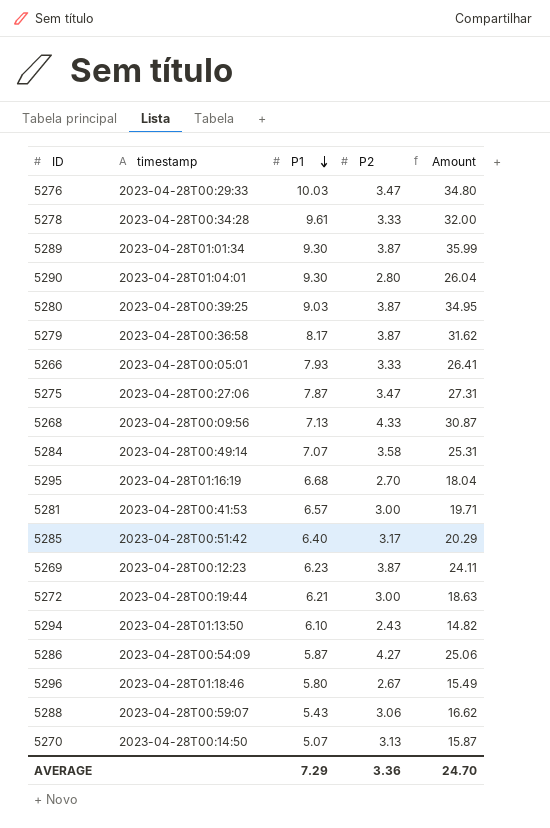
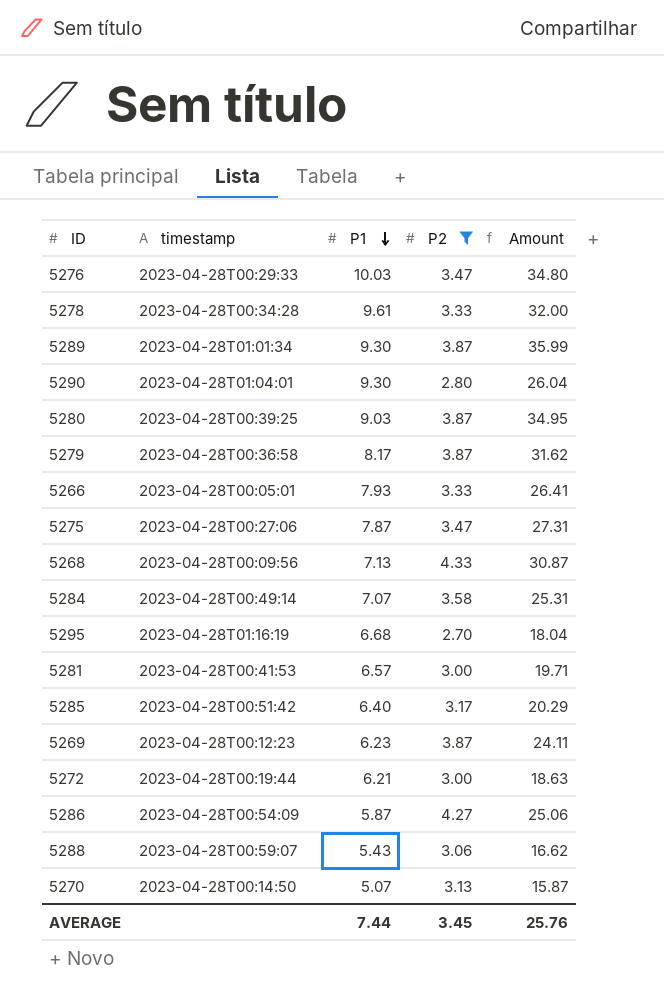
filter: none -> P2 >= 2.70
AVERAGE | P1: 7.29 -> 7.44
AVERAGE | P2: 3.36 -> 3.45
AVERAGE | Amount: 24.70 -> 25.76

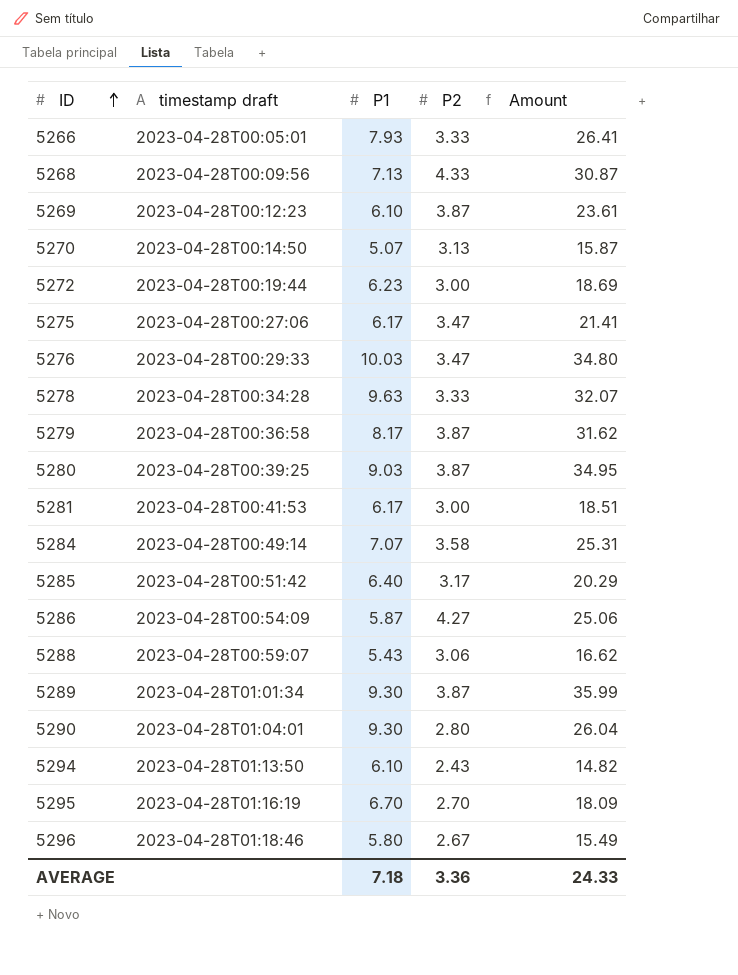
filter: P2 >= 2.70 -> none
row order: P1 descending -> ID ascending
column name: timestamp -> timestamp draft
5269 | P1: 6.23 -> 6.10
5269 | Amount: 24.11 -> 23.61
5272 | P1: 6.21 -> 6.23
5272 | Amount: 18.63 -> 18.69
5275 | P1: 7.87 -> 6.17
5275 | Amount: 27.31 -> 21.41
5278 | P1: 9.61 -> 9.63
5278 | Amount: 32.00 -> 32.07
5281 | P1: 6.57 -> 6.17
5281 | Amount: 19.71 -> 18.51
5295 | P1: 6.68 -> 6.70
5295 | Amount: 18.04 -> 18.09
AVERAGE | P1: 7.44 -> 7.18
AVERAGE | P2: 3.45 -> 3.36
AVERAGE | Amount: 25.76 -> 24.33

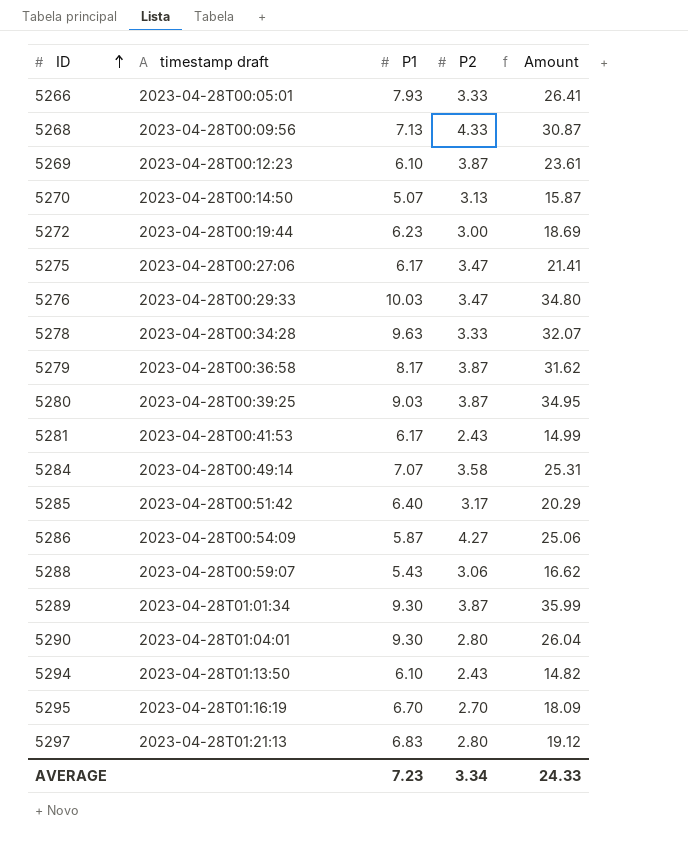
row 5296: 2023-04-28T01:18:46 | 5.80 | 2.67 | 15.49 -> none
5281 | P2: 3.00 -> 2.43
5281 | Amount: 18.51 -> 14.99
row 5297: none -> 2023-04-28T01:21:13 | 6.83 | 2.80 | 19.12
AVERAGE | P1: 7.18 -> 7.23
AVERAGE | P2: 3.36 -> 3.34

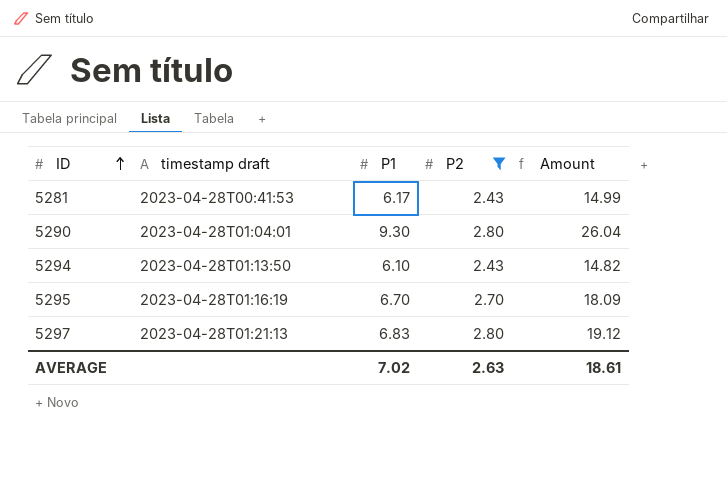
filter: none -> P2 <= 2.80
AVERAGE | P1: 7.23 -> 7.02
AVERAGE | P2: 3.34 -> 2.63
AVERAGE | Amount: 24.33 -> 18.61

